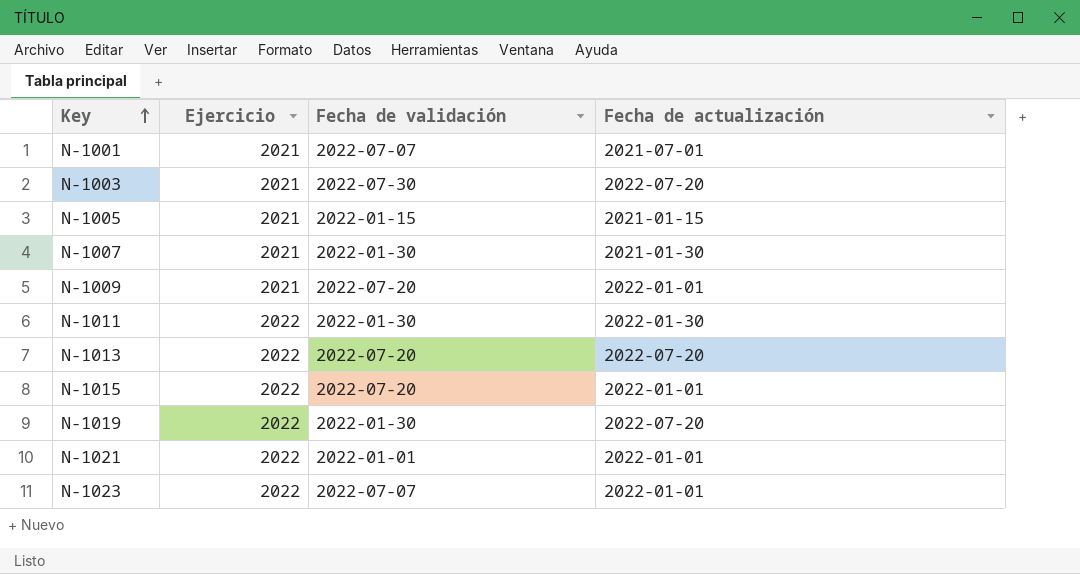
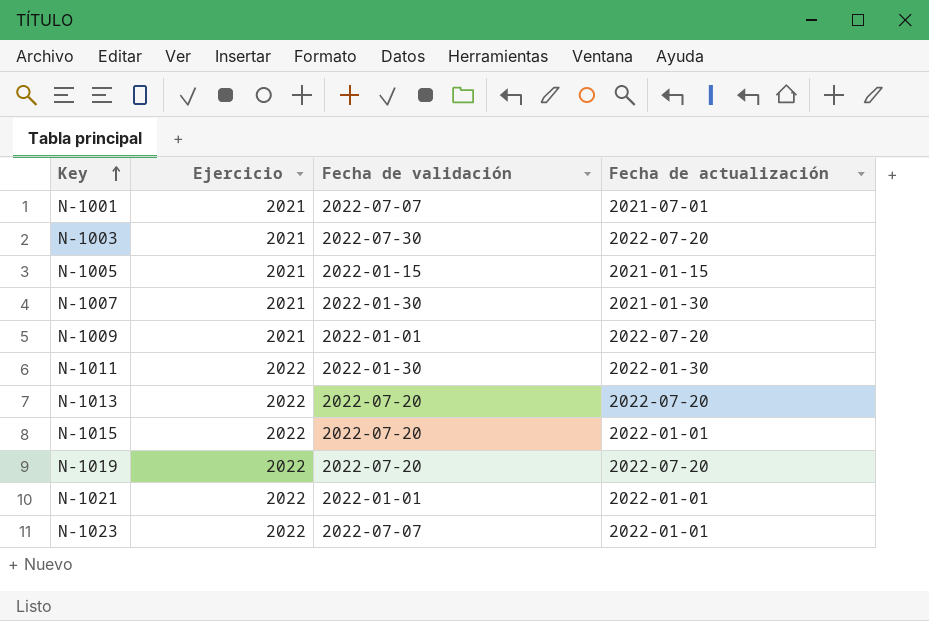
N-1009 | Fecha de validación: 2022-07-20 -> 2022-01-01
N-1009 | Fecha de actualización: 2022-01-01 -> 2022-07-20
N-1019 | Fecha de validación: 2022-01-30 -> 2022-07-20

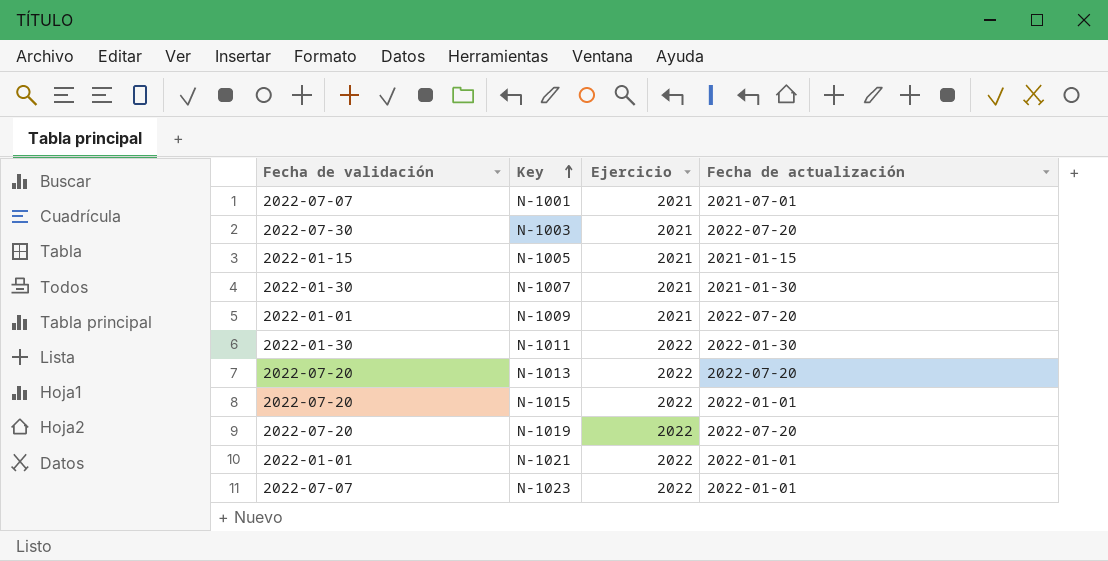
column Fecha de validación | position: 3 -> 1

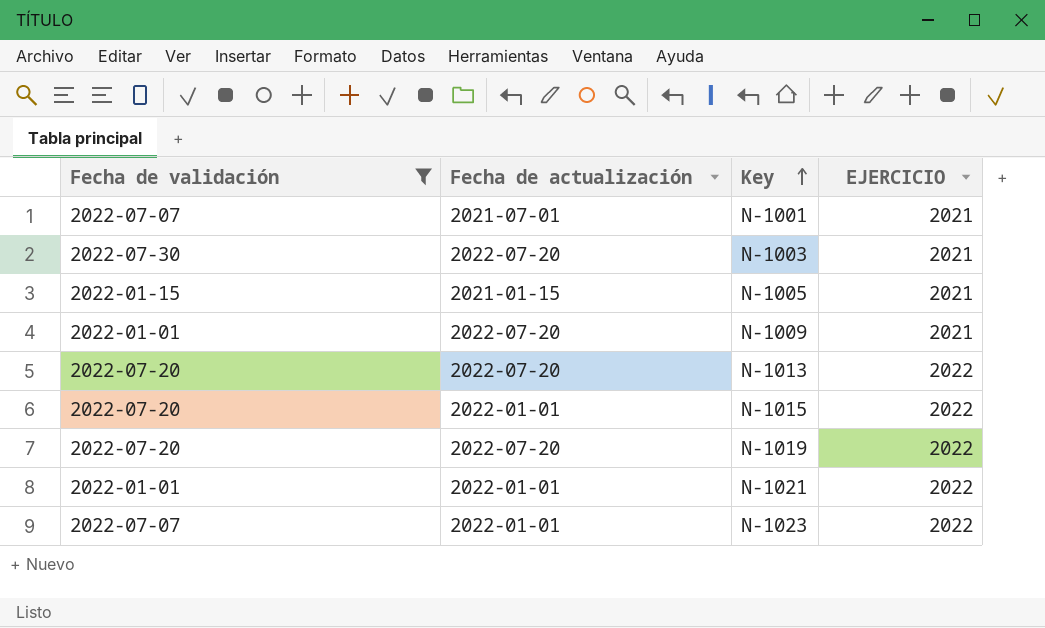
filter: none -> Fecha de validación != 2022-01-30
column Fecha de actualización | position: 4 -> 2
column name: Ejercicio -> EJERCICIO

